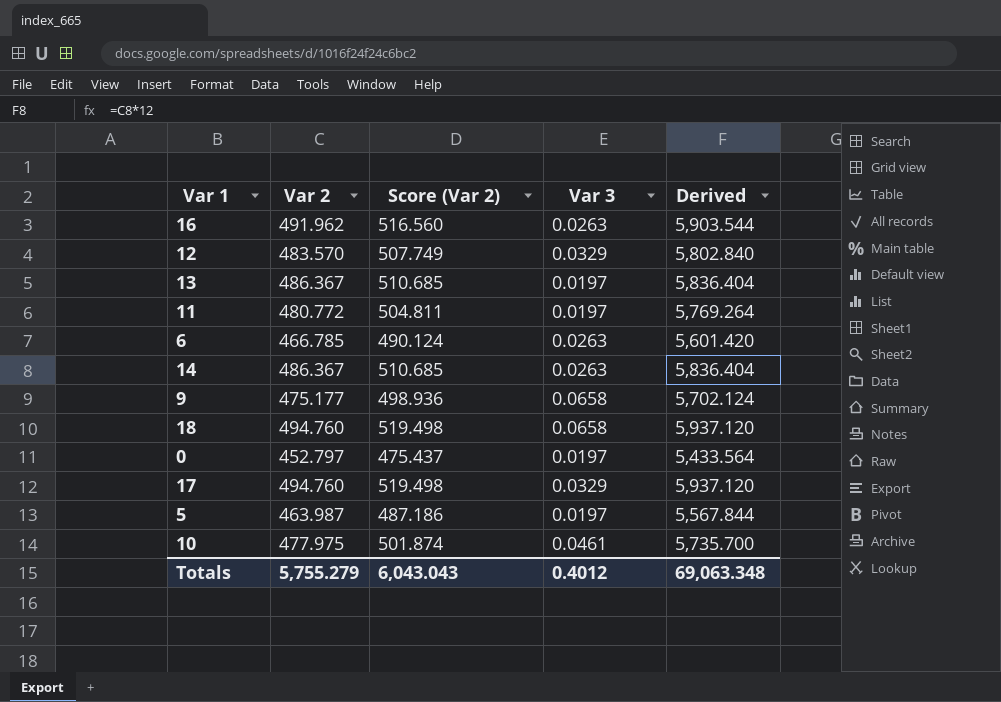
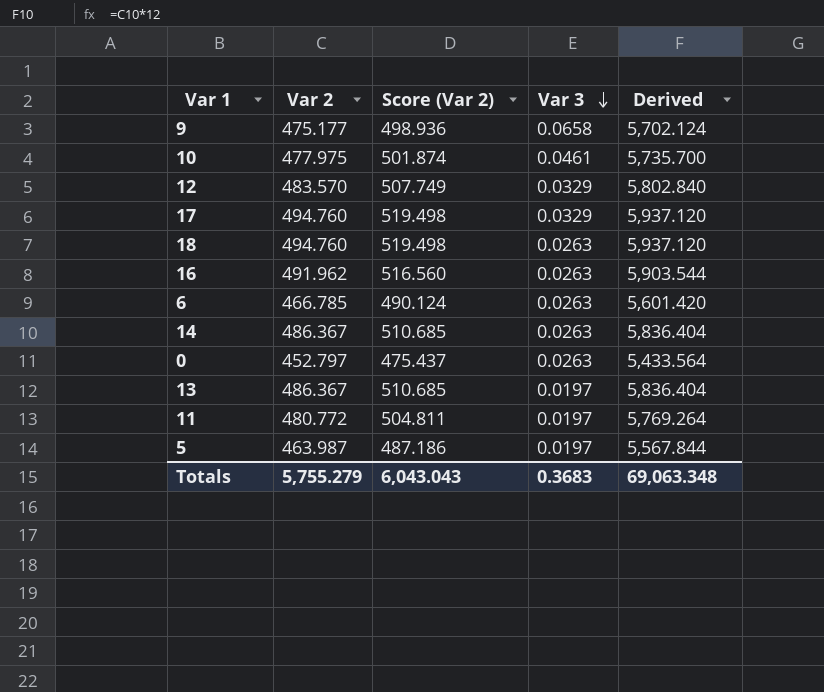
row order: none -> Var 3 descending
18 | Var 3: 0.0658 -> 0.0263
0 | Var 3: 0.0197 -> 0.0263
Totals | Var 3: 0.4012 -> 0.3683

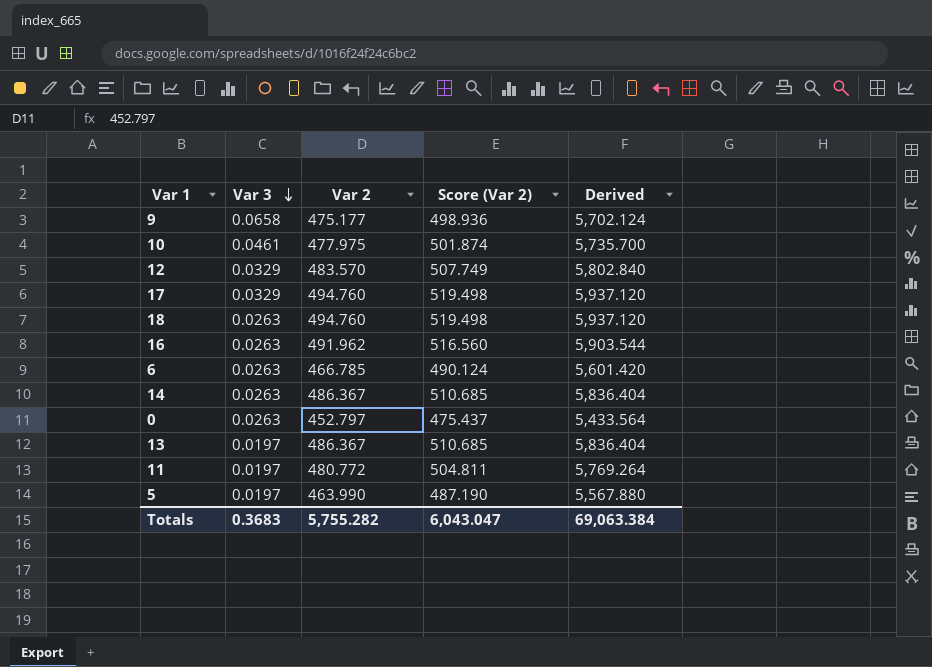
column Var 3 | position: 4 -> 2
5 | Var 2: 463.987 -> 463.990
5 | Score (Var 2): 487.186 -> 487.190
5 | Derived: 5,567.844 -> 5,567.880
Totals | Var 2: 5,755.279 -> 5,755.282
Totals | Score (Var 2): 6,043.043 -> 6,043.047
Totals | Derived: 69,063.348 -> 69,063.384

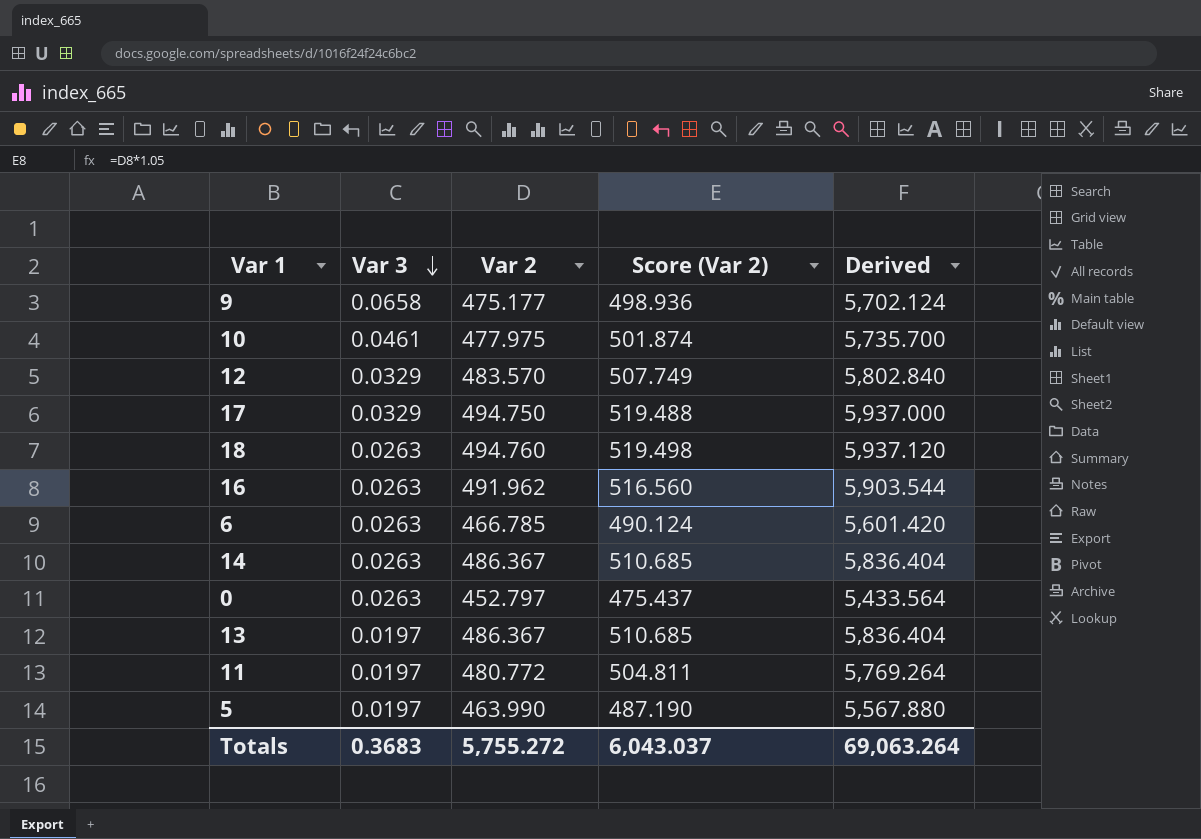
17 | Var 2: 494.760 -> 494.750
17 | Score (Var 2): 519.498 -> 519.488
17 | Derived: 5,937.120 -> 5,937.000
Totals | Var 2: 5,755.282 -> 5,755.272
Totals | Score (Var 2): 6,043.047 -> 6,043.037
Totals | Derived: 69,063.384 -> 69,063.264

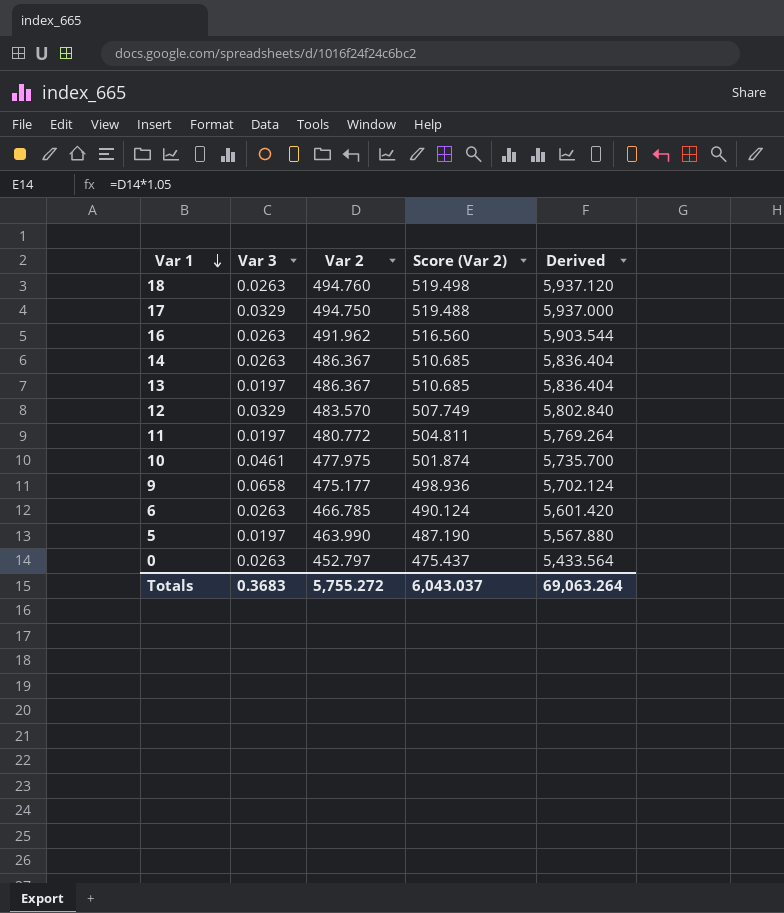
row order: Var 3 descending -> Var 1 descending

